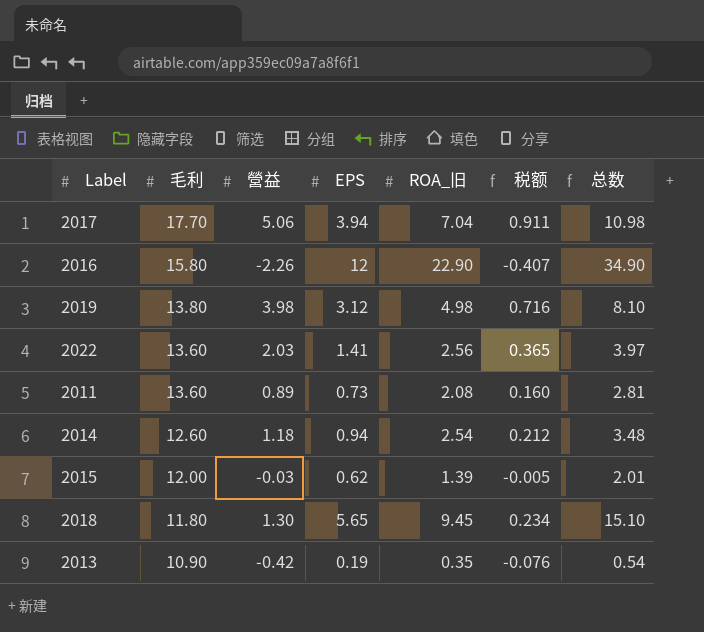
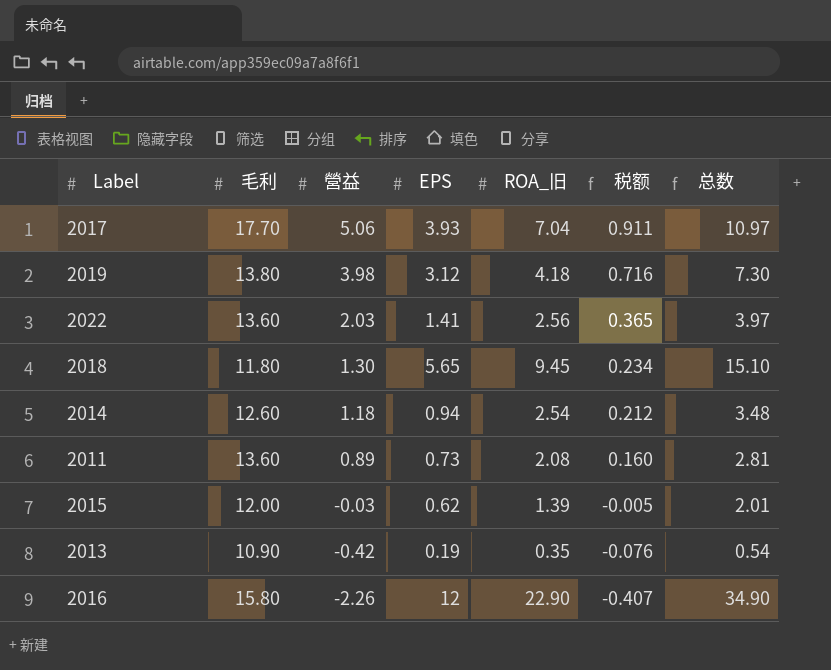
row order: 毛利 descending -> 營益 descending
2017 | EPS: 3.94 -> 3.93
2017 | 总数: 10.98 -> 10.97
2019 | ROA_旧: 4.98 -> 4.18
2019 | 总数: 8.10 -> 7.30

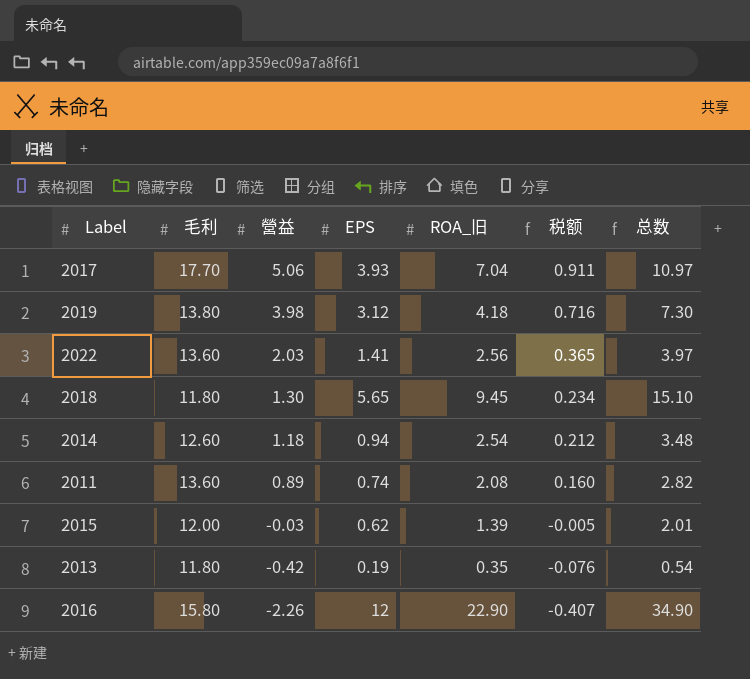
2011 | EPS: 0.73 -> 0.74
2011 | 总数: 2.81 -> 2.82
2013 | 毛利: 10.90 -> 11.80

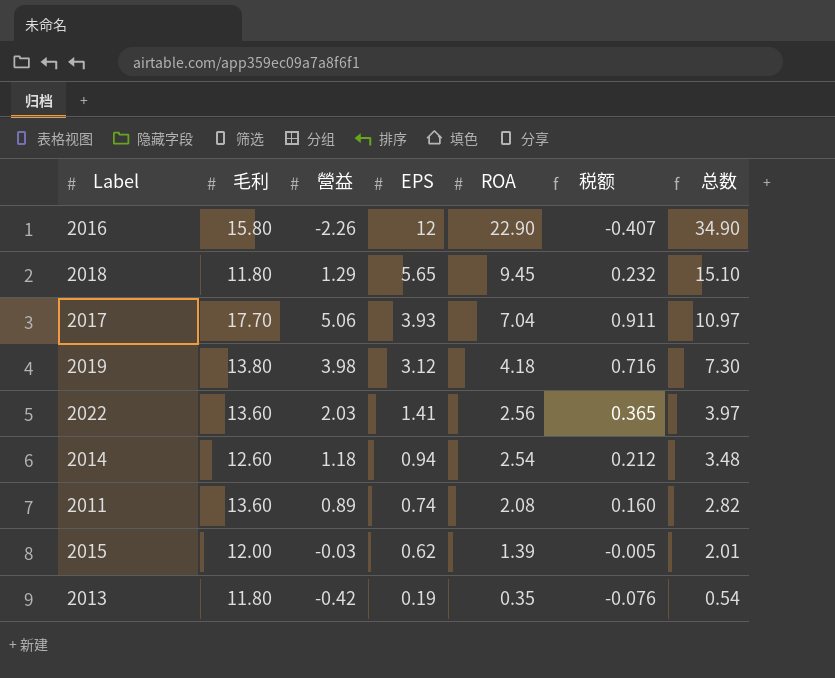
row order: 營益 descending -> EPS descending
column name: ROA_旧 -> ROA
2018 | 營益: 1.30 -> 1.29
2018 | 税额: 0.234 -> 0.232

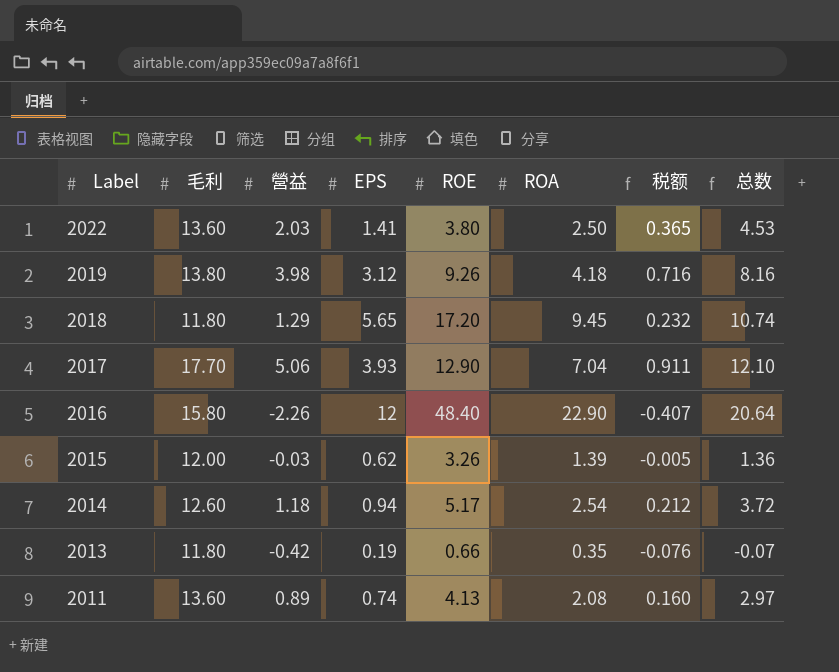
row order: EPS descending -> Label descending
column ROE | position: none -> 5
column 总数 | formula: [EPS] + [ROA] -> [營益] + [ROA]
2022 | ROA: 2.56 -> 2.50

